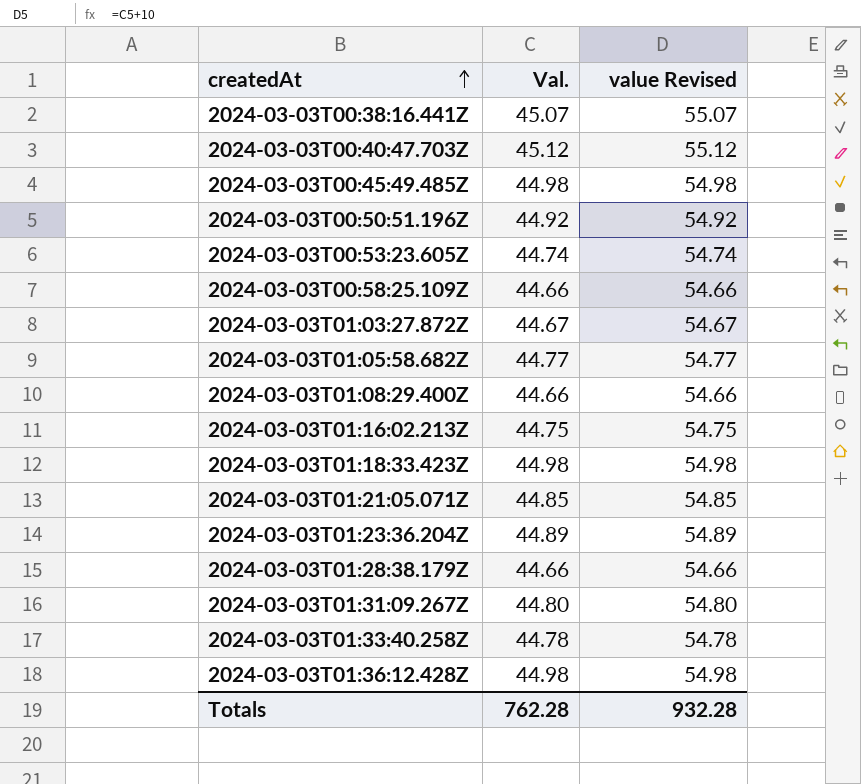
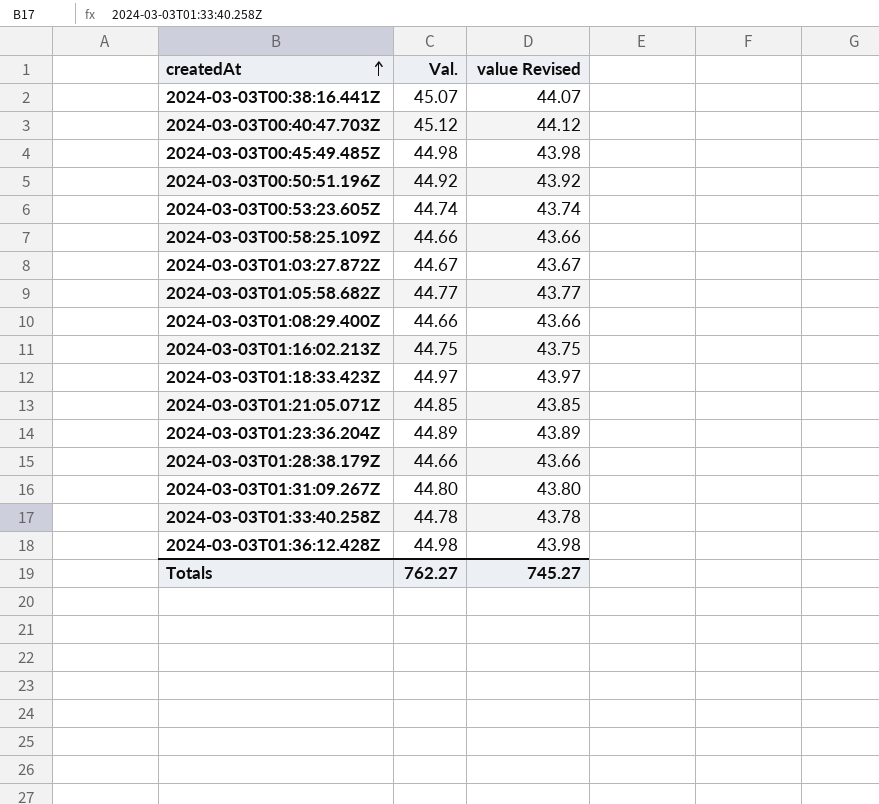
column value Revised | formula: [Val.] + 10 -> [Val.] - 1
2024-03-03T01:18:33.423Z | Val.: 44.98 -> 44.97
Totals | Val.: 762.28 -> 762.27
Totals | value Revised: 932.28 -> 745.27

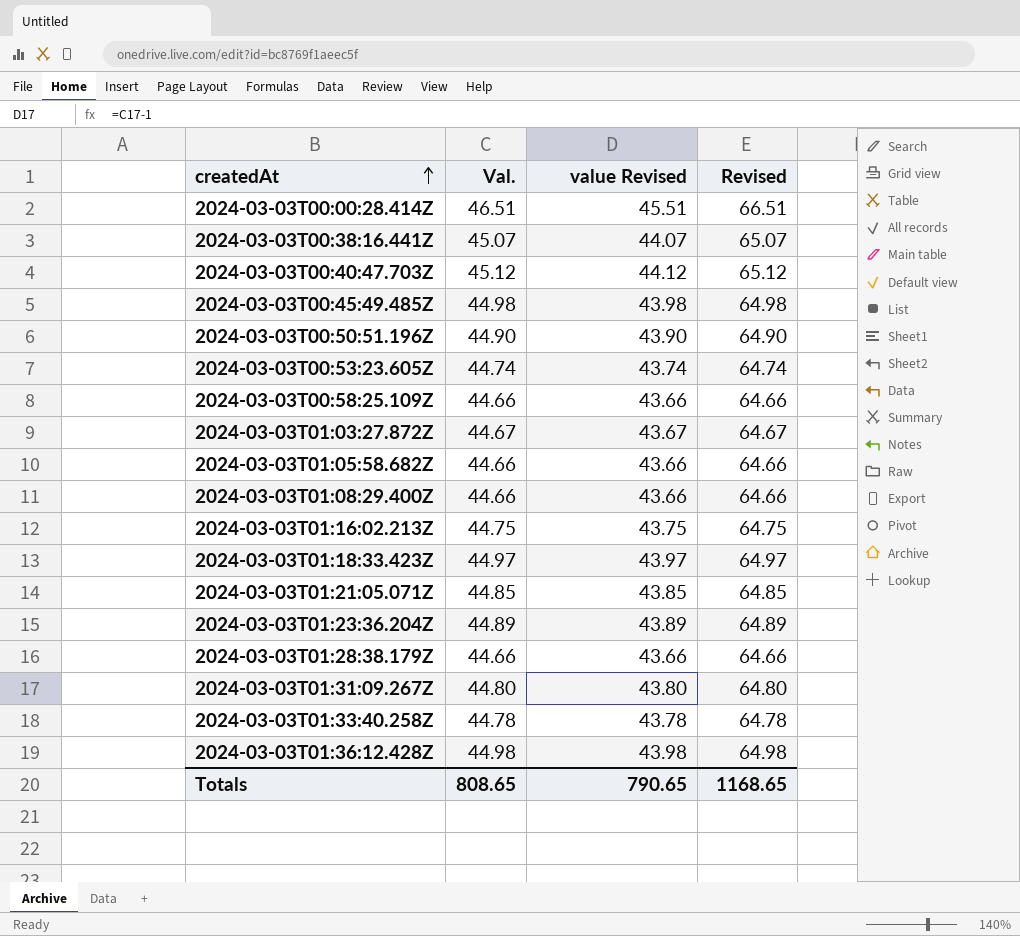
column Revised | formula: none -> [Val.] + 20
row 2024-03-03T00:00:28.414Z: none -> 46.51 | 45.51 | 66.51
2024-03-03T00:50:51.196Z | Val.: 44.92 -> 44.90
2024-03-03T00:50:51.196Z | value Revised: 43.92 -> 43.90
2024-03-03T01:05:58.682Z | Val.: 44.77 -> 44.66
2024-03-03T01:05:58.682Z | value Revised: 43.77 -> 43.66
Totals | Val.: 762.27 -> 808.65
Totals | value Revised: 745.27 -> 790.65

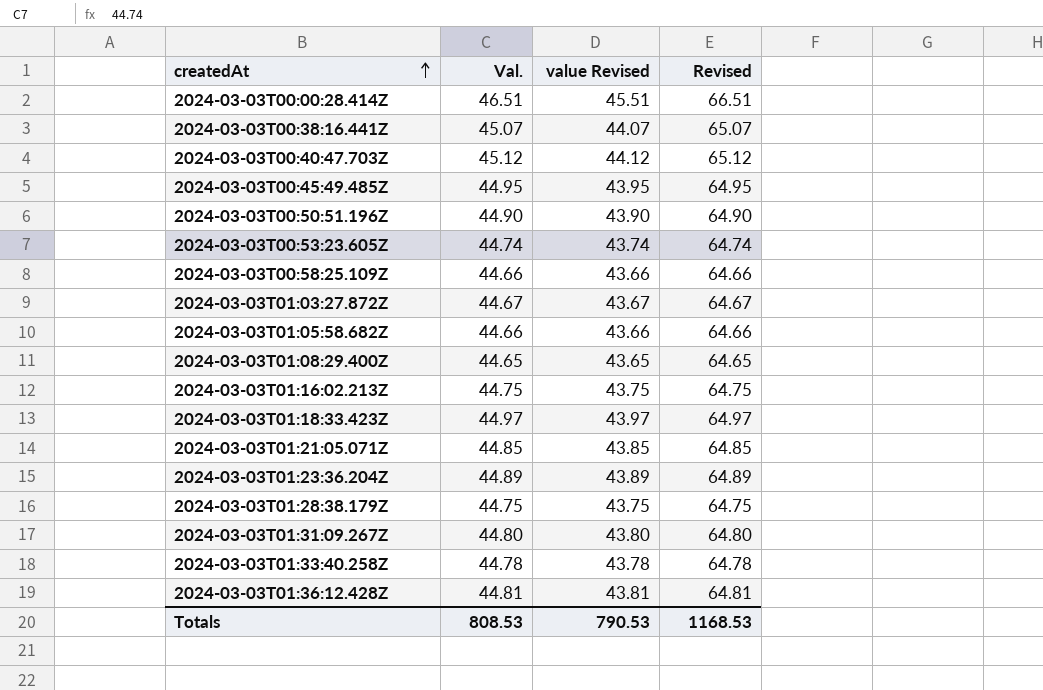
2024-03-03T00:45:49.485Z | Val.: 44.98 -> 44.95
2024-03-03T00:45:49.485Z | value Revised: 43.98 -> 43.95
2024-03-03T00:45:49.485Z | Revised: 64.98 -> 64.95
2024-03-03T01:08:29.400Z | Val.: 44.66 -> 44.65
2024-03-03T01:08:29.400Z | value Revised: 43.66 -> 43.65
2024-03-03T01:08:29.400Z | Revised: 64.66 -> 64.65
2024-03-03T01:28:38.179Z | Val.: 44.66 -> 44.75
2024-03-03T01:28:38.179Z | value Revised: 43.66 -> 43.75
2024-03-03T01:28:38.179Z | Revised: 64.66 -> 64.75
2024-03-03T01:36:12.428Z | Val.: 44.98 -> 44.81
2024-03-03T01:36:12.428Z | value Revised: 43.98 -> 43.81
2024-03-03T01:36:12.428Z | Revised: 64.98 -> 64.81
Totals | Val.: 808.65 -> 808.53
Totals | value Revised: 790.65 -> 790.53
Totals | Revised: 1168.65 -> 1168.53

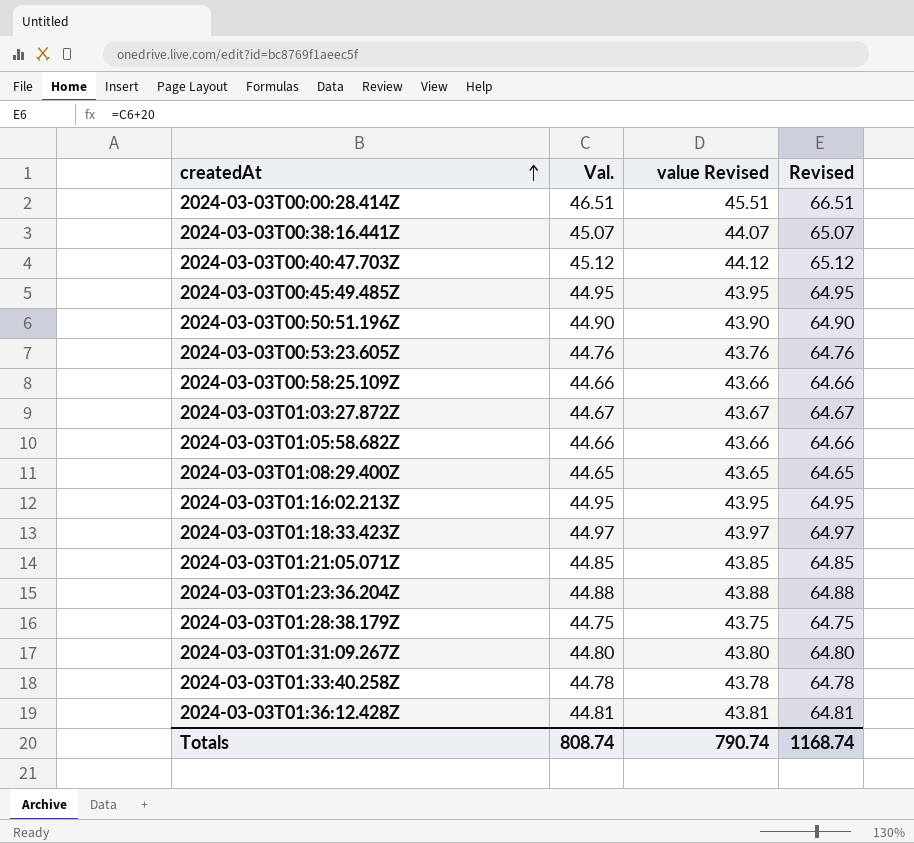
2024-03-03T00:53:23.605Z | Val.: 44.74 -> 44.76
2024-03-03T00:53:23.605Z | value Revised: 43.74 -> 43.76
2024-03-03T00:53:23.605Z | Revised: 64.74 -> 64.76
2024-03-03T01:16:02.213Z | Val.: 44.75 -> 44.95
2024-03-03T01:16:02.213Z | value Revised: 43.75 -> 43.95
2024-03-03T01:16:02.213Z | Revised: 64.75 -> 64.95
2024-03-03T01:23:36.204Z | Val.: 44.89 -> 44.88
2024-03-03T01:23:36.204Z | value Revised: 43.89 -> 43.88
2024-03-03T01:23:36.204Z | Revised: 64.89 -> 64.88
Totals | Val.: 808.53 -> 808.74
Totals | value Revised: 790.53 -> 790.74
Totals | Revised: 1168.53 -> 1168.74

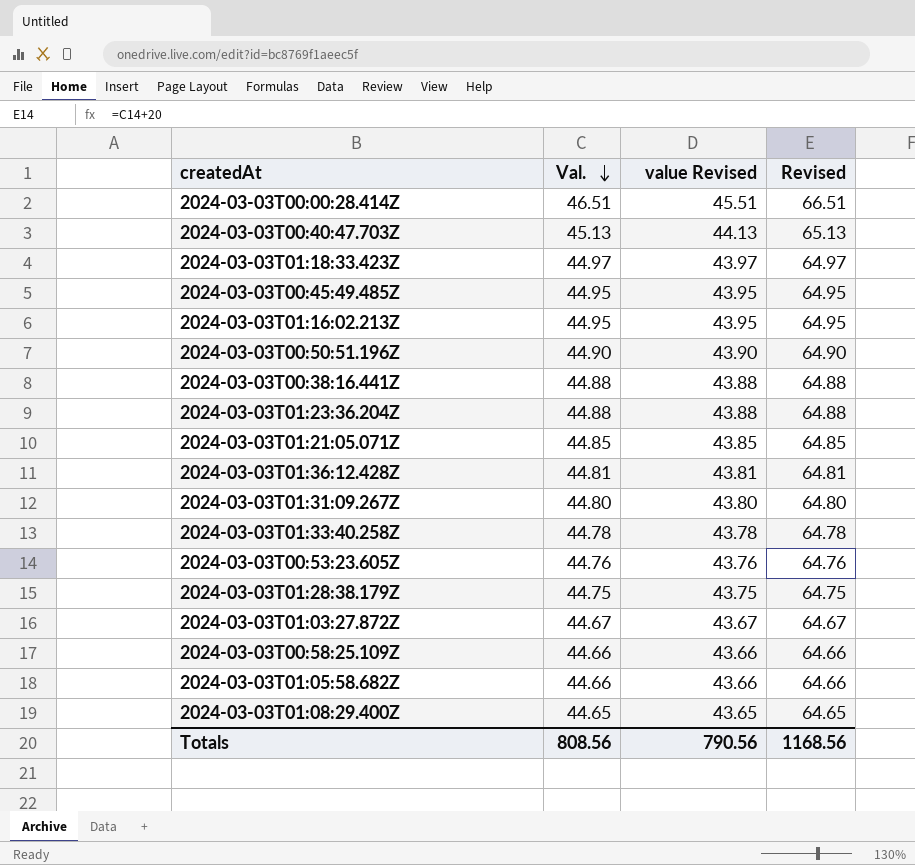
row order: createdAt ascending -> Val. descending
2024-03-03T00:40:47.703Z | Val.: 45.12 -> 45.13
2024-03-03T00:40:47.703Z | value Revised: 44.12 -> 44.13
2024-03-03T00:40:47.703Z | Revised: 65.12 -> 65.13
2024-03-03T00:38:16.441Z | Val.: 45.07 -> 44.88
2024-03-03T00:38:16.441Z | value Revised: 44.07 -> 43.88
2024-03-03T00:38:16.441Z | Revised: 65.07 -> 64.88
Totals | Val.: 808.74 -> 808.56
Totals | value Revised: 790.74 -> 790.56
Totals | Revised: 1168.74 -> 1168.56

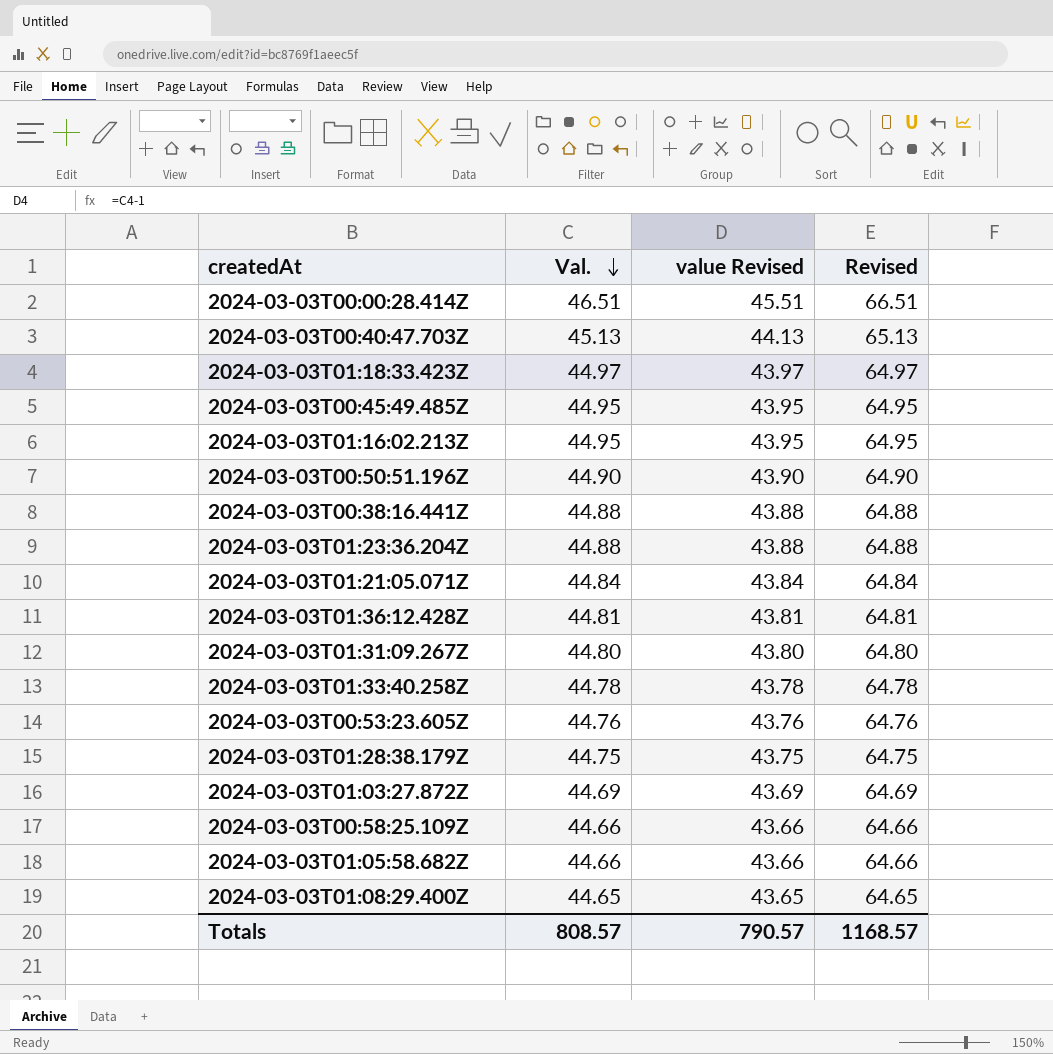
2024-03-03T01:21:05.071Z | Val.: 44.85 -> 44.84
2024-03-03T01:21:05.071Z | value Revised: 43.85 -> 43.84
2024-03-03T01:21:05.071Z | Revised: 64.85 -> 64.84
2024-03-03T01:03:27.872Z | Val.: 44.67 -> 44.69
2024-03-03T01:03:27.872Z | value Revised: 43.67 -> 43.69
2024-03-03T01:03:27.872Z | Revised: 64.67 -> 64.69
Totals | Val.: 808.56 -> 808.57
Totals | value Revised: 790.56 -> 790.57
Totals | Revised: 1168.56 -> 1168.57

